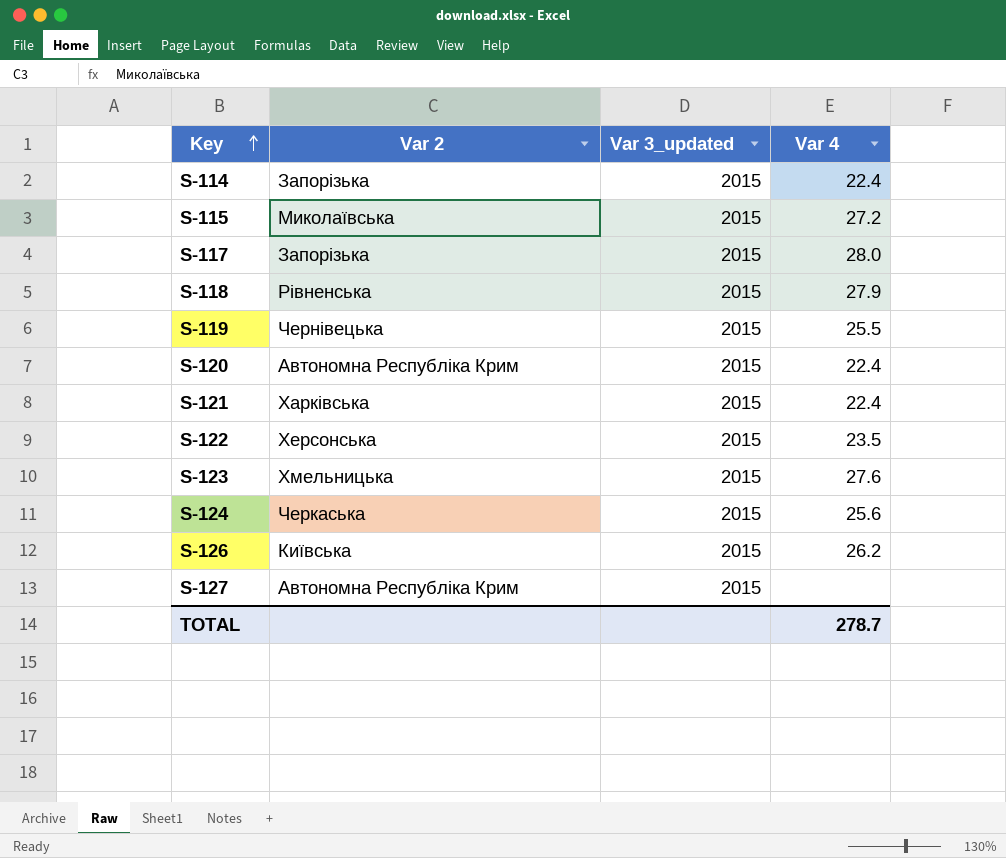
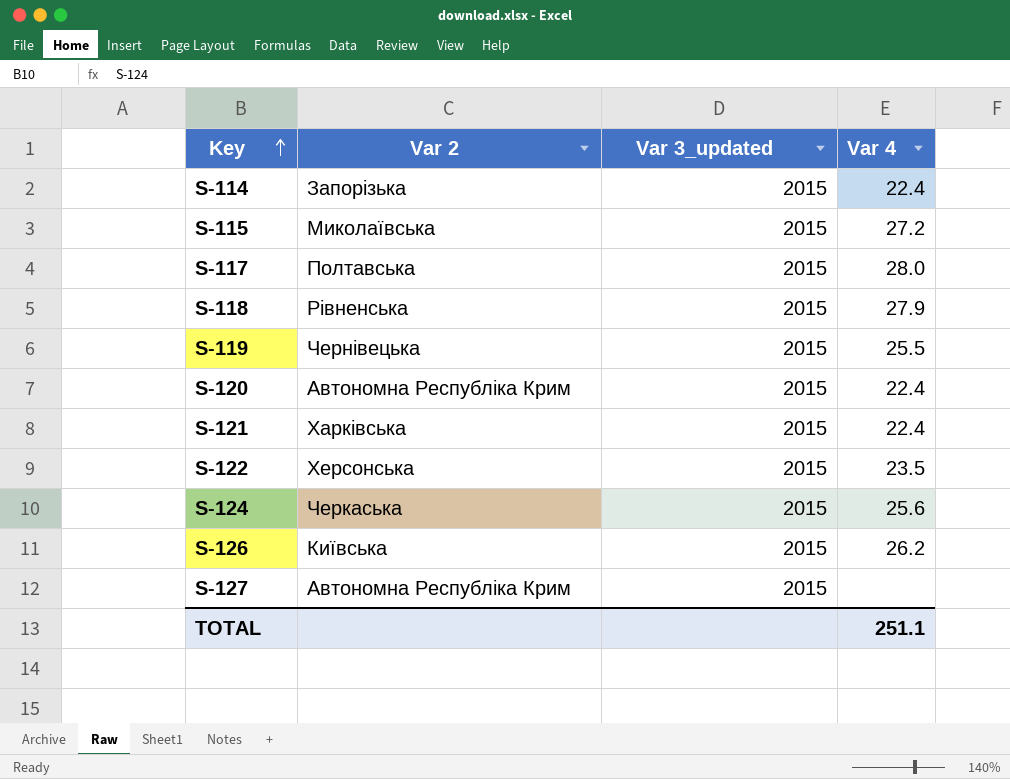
row S-123: Хмельницька | 2015 | 27.6 -> none
S-117 | Var 2: Запорізька -> Полтавська
TOTAL | Var 4: 278.7 -> 251.1

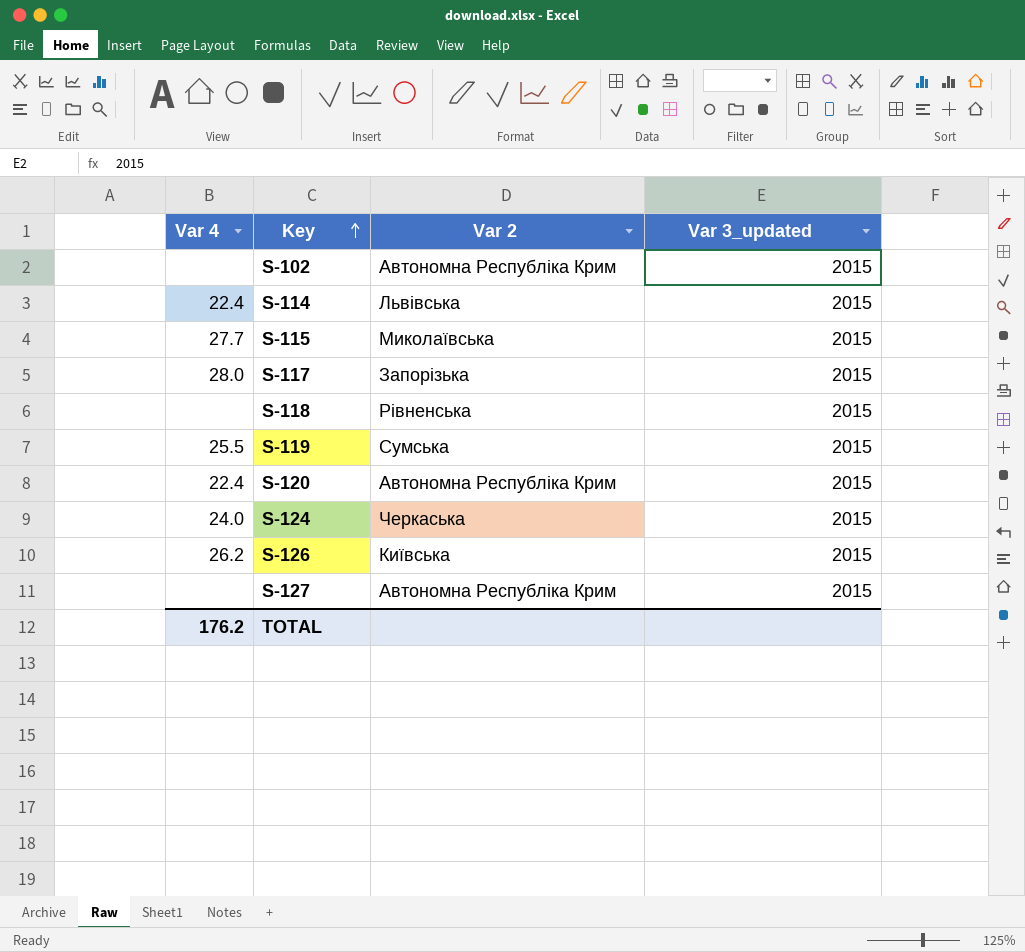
column Var 4 | position: 4 -> 1
row S-121: Харківська | 2015 | 22.4 -> none
row S-122: Херсонська | 2015 | 23.5 -> none
row S-102: none -> none | Автономна Республіка Крим | 2015
S-114 | Var 2: Запорізька -> Львівська
S-115 | Var 4: 27.2 -> 27.7
S-117 | Var 2: Полтавська -> Запорізька
S-118 | Var 4: 27.9 -> none
S-119 | Var 2: Чернівецька -> Сумська
S-124 | Var 4: 25.6 -> 24.0
TOTAL | Var 4: 251.1 -> 176.2

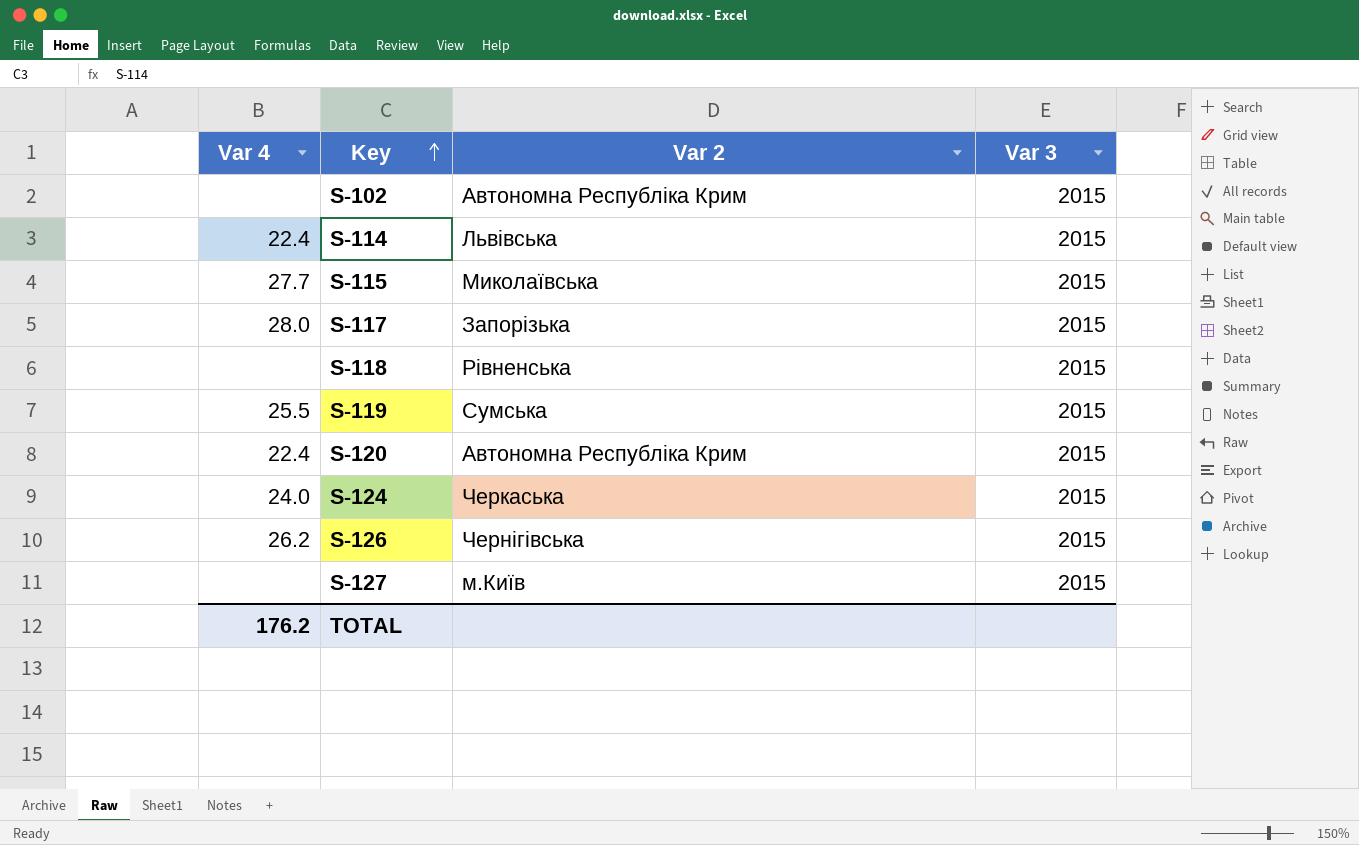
column name: Var 3_updated -> Var 3
S-126 | Var 2: Київська -> Чернігівська
S-127 | Var 2: Автономна Республіка Крим -> м.Київ

